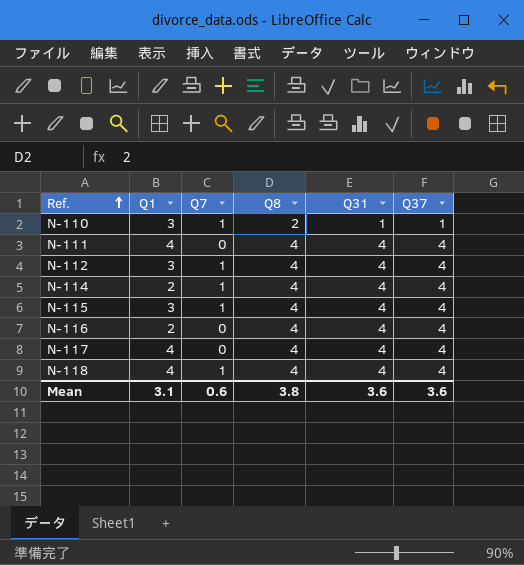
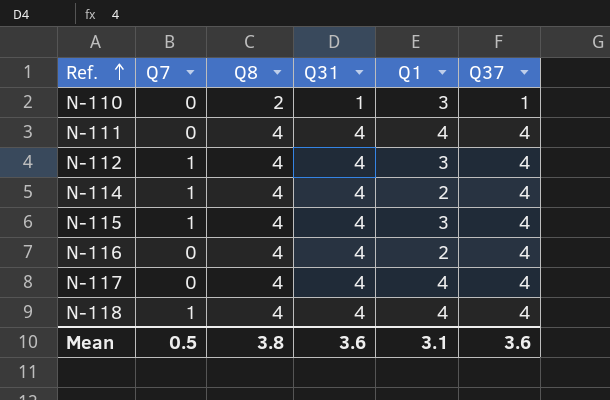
column Q1 | position: 2 -> 5
N-110 | Q7: 1 -> 0
Mean | Q7: 0.6 -> 0.5

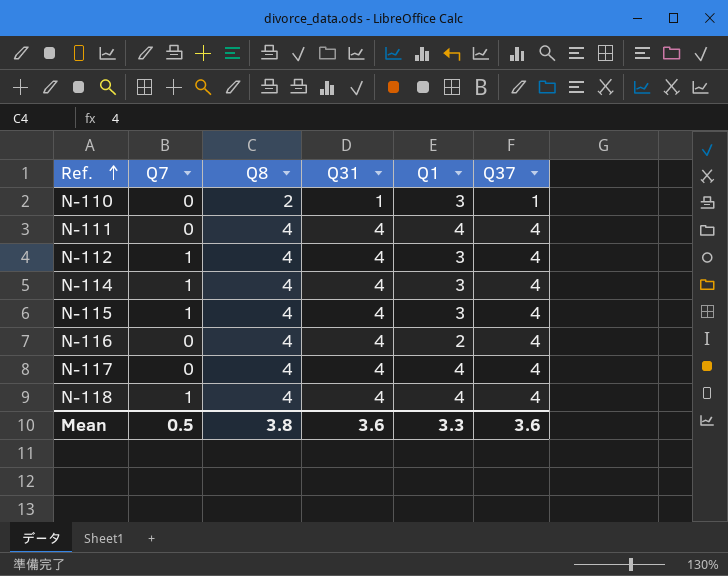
N-114 | Q1: 2 -> 3
Mean | Q1: 3.1 -> 3.3

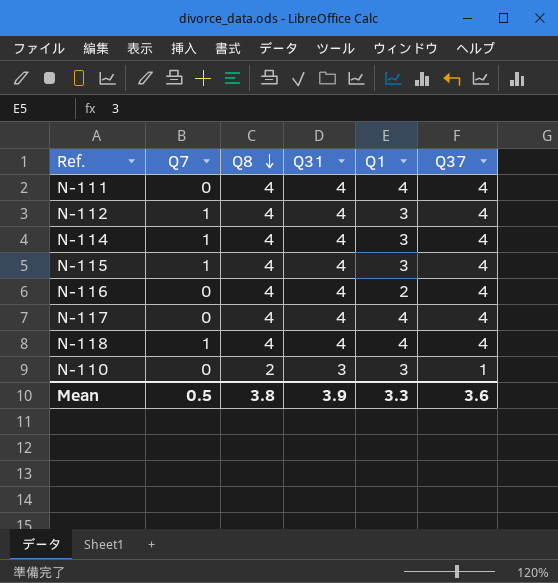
row order: Ref. ascending -> Q8 descending
N-110 | Q31: 1 -> 3
Mean | Q31: 3.6 -> 3.9

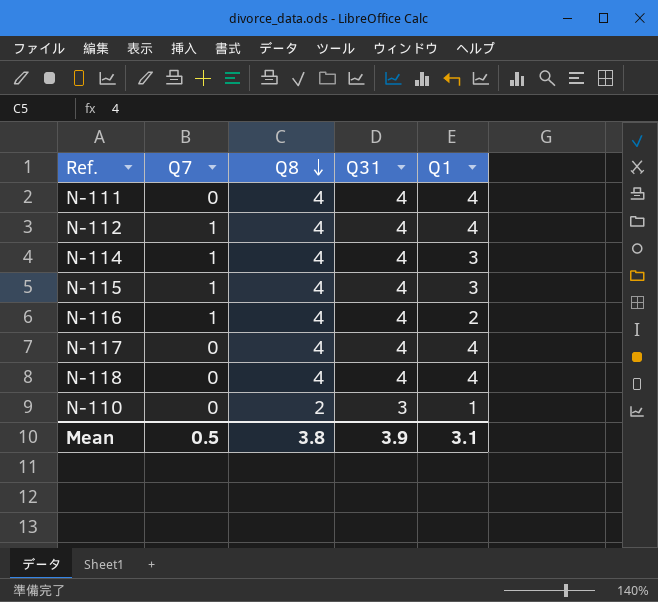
column Q37 | position: 6 -> none
N-112 | Q1: 3 -> 4
N-116 | Q7: 0 -> 1
N-118 | Q7: 1 -> 0
N-110 | Q1: 3 -> 1
Mean | Q1: 3.3 -> 3.1

